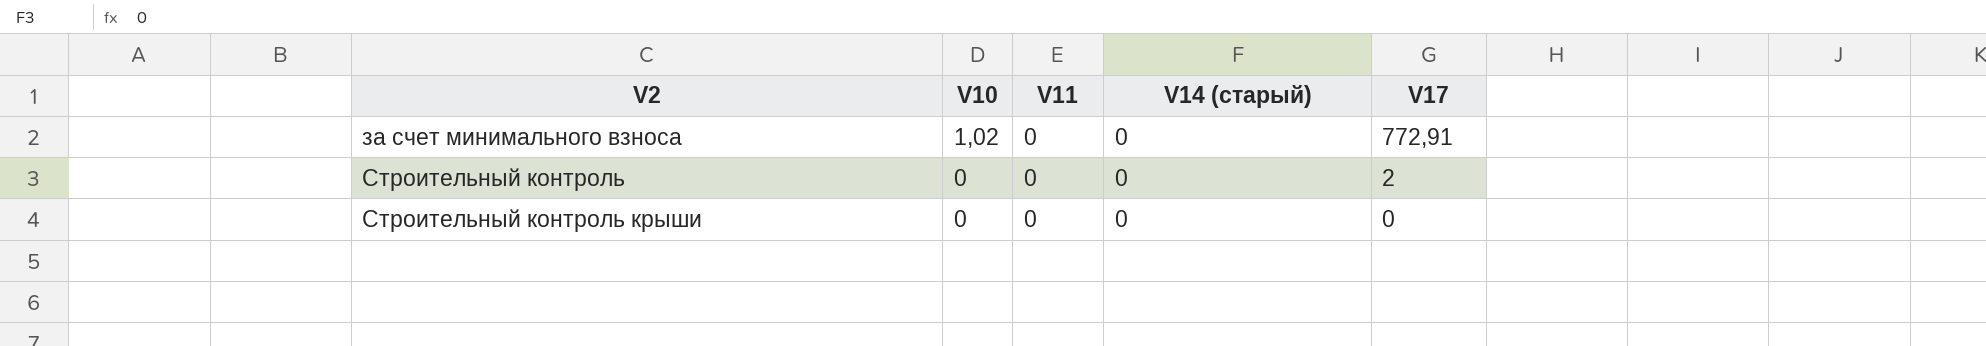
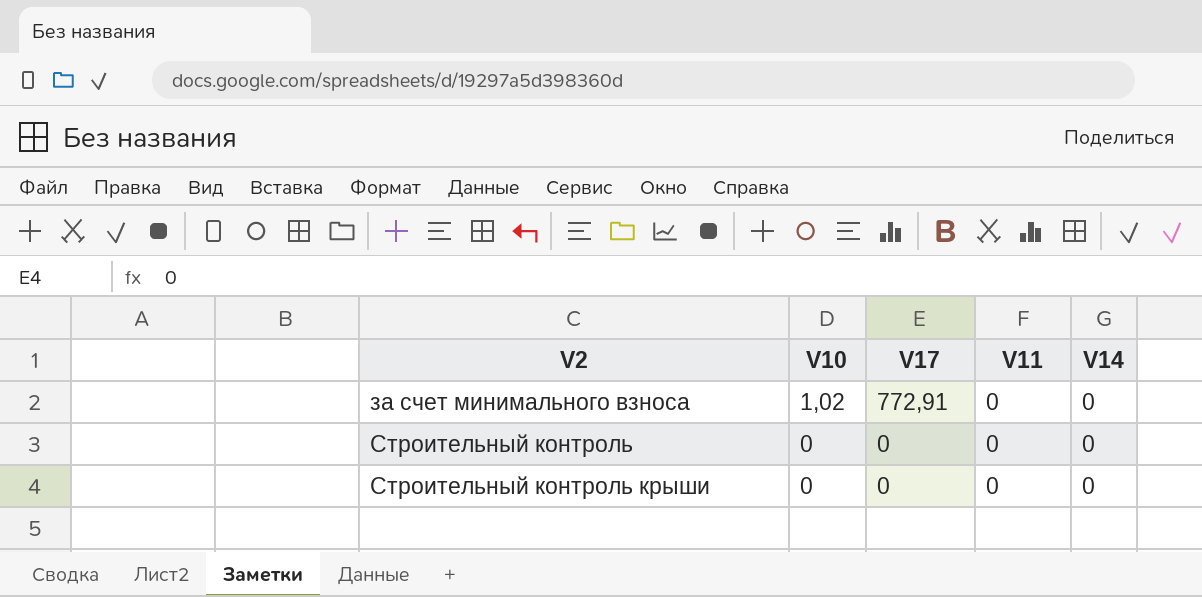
column V17 | position: 5 -> 3
column name: V14 (старый) -> V14
Строительный контроль | V17: 2 -> 0

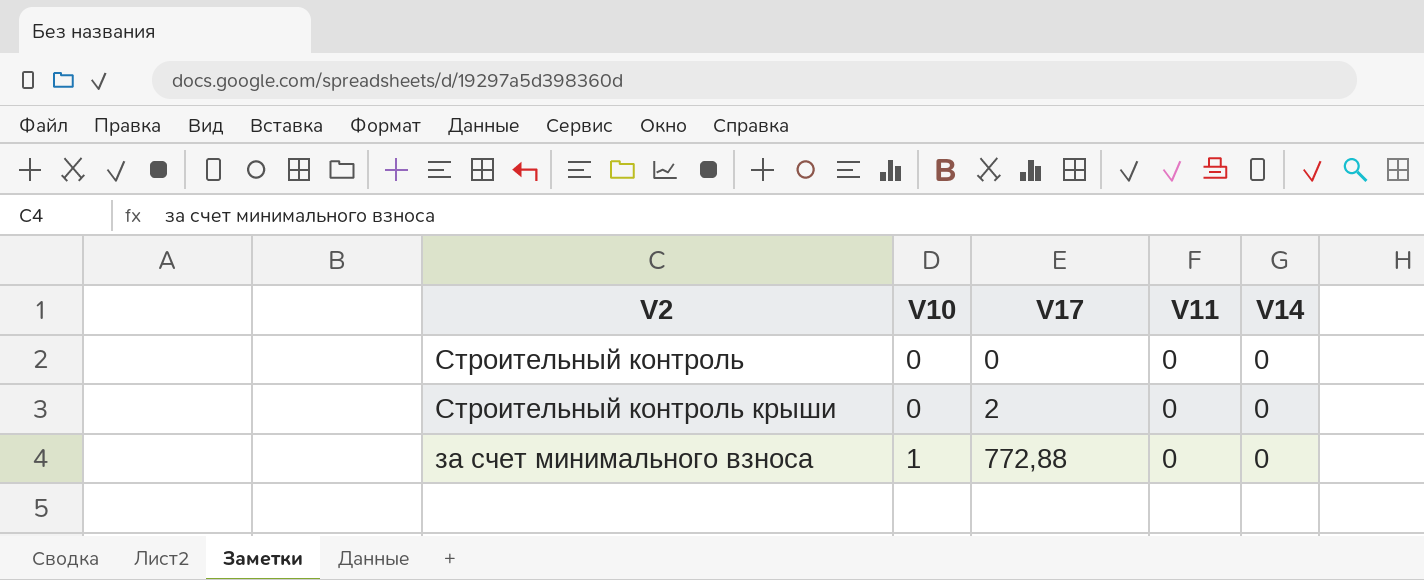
row order: V2 ascending -> V10 ascending
Строительный контроль крыши | V17: 0 -> 2
за счет минимального взноса | V10: 1,02 -> 1
за счет минимального взноса | V17: 772,91 -> 772,88

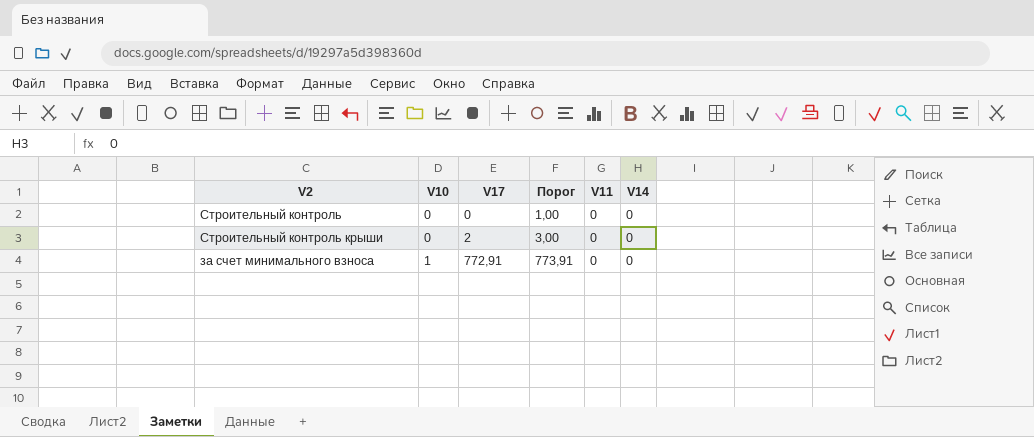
column Порог | formula: none -> [V17] + 1
за счет минимального взноса | V17: 772,88 -> 772,91

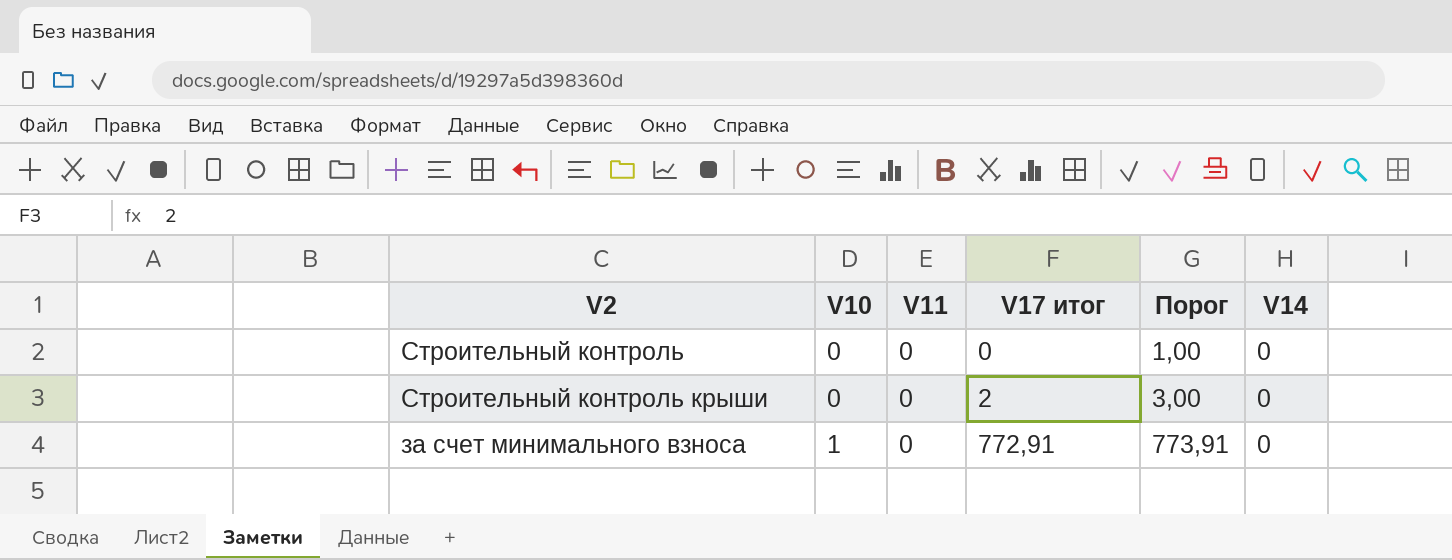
column V11 | position: 5 -> 3
column name: V17 -> V17 итог

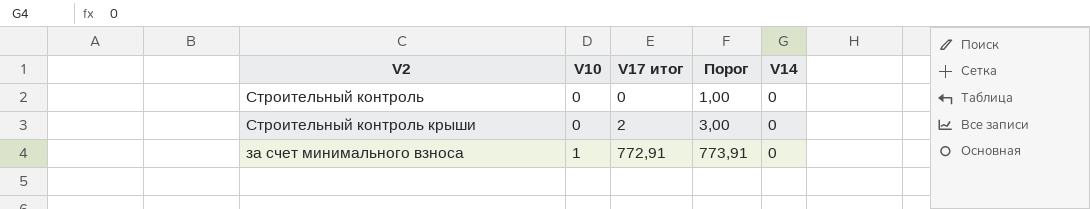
column V11 | position: 3 -> none

